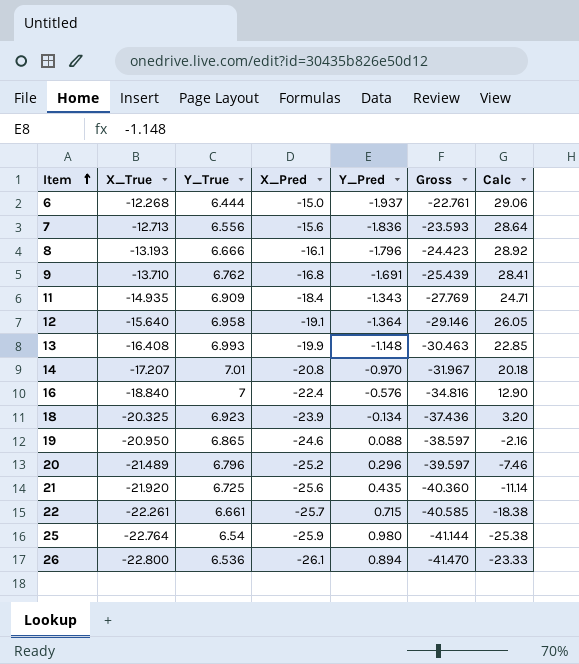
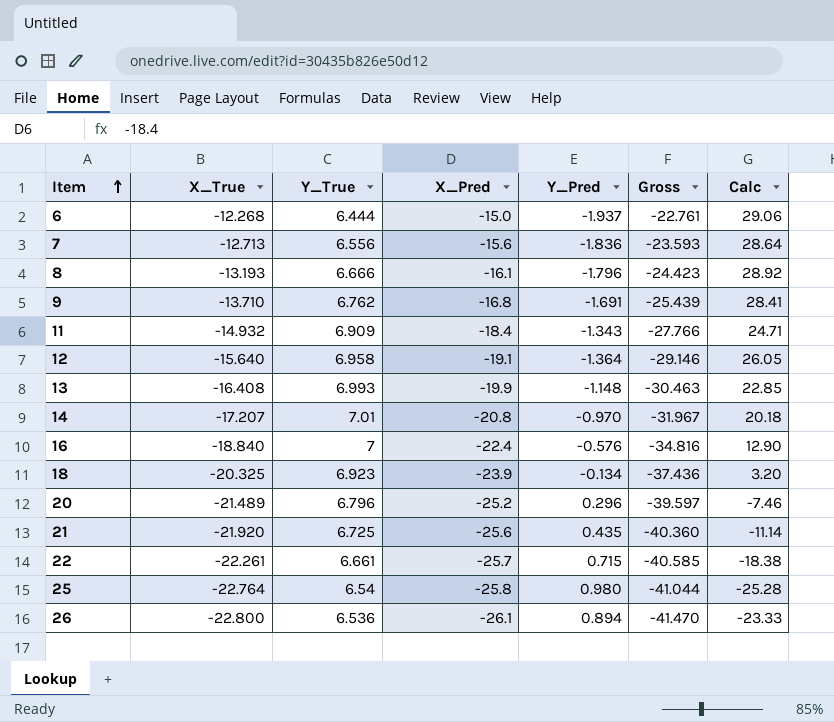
row 19: -20.950 | 6.865 | -24.6 | 0.088 | -38.597 | -2.16 -> none
11 | X_True: -14.935 -> -14.932
11 | Gross: -27.769 -> -27.766
25 | X_Pred: -25.9 -> -25.8
25 | Gross: -41.144 -> -41.044
25 | Calc: -25.38 -> -25.28

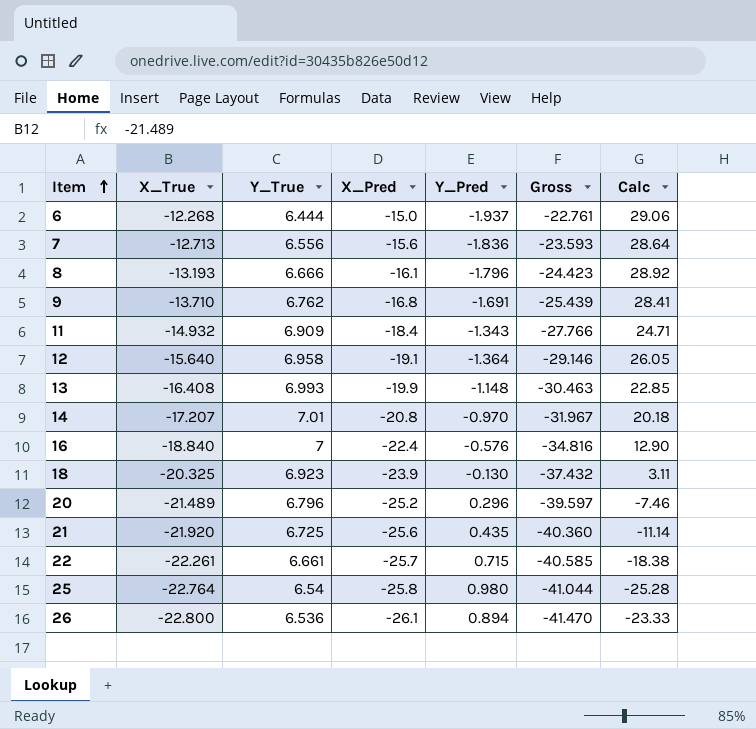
18 | Y_Pred: -0.134 -> -0.130
18 | Gross: -37.436 -> -37.432
18 | Calc: 3.20 -> 3.11

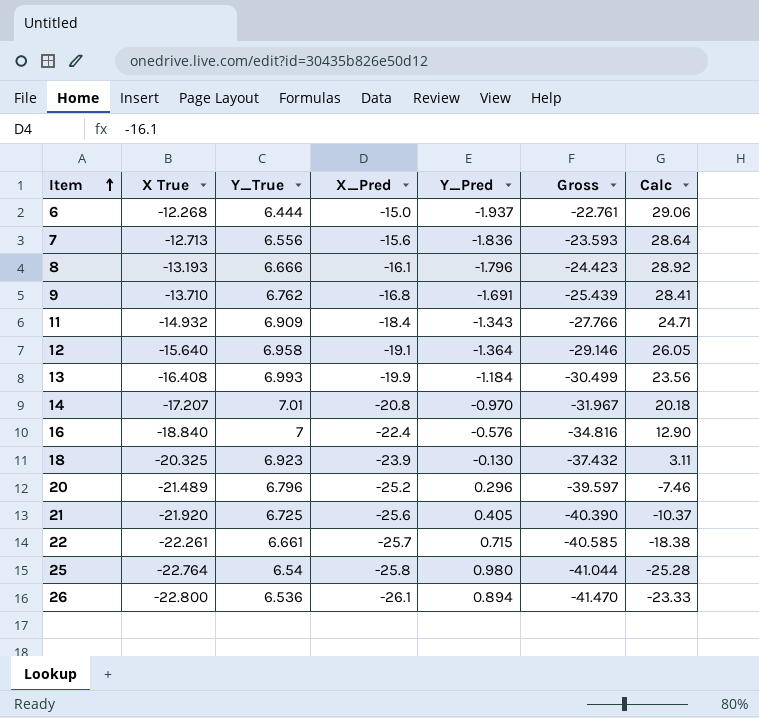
column name: X_True -> X True
13 | Y_Pred: -1.148 -> -1.184
13 | Gross: -30.463 -> -30.499
13 | Calc: 22.85 -> 23.56
21 | Y_Pred: 0.435 -> 0.405
21 | Gross: -40.360 -> -40.390
21 | Calc: -11.14 -> -10.37

